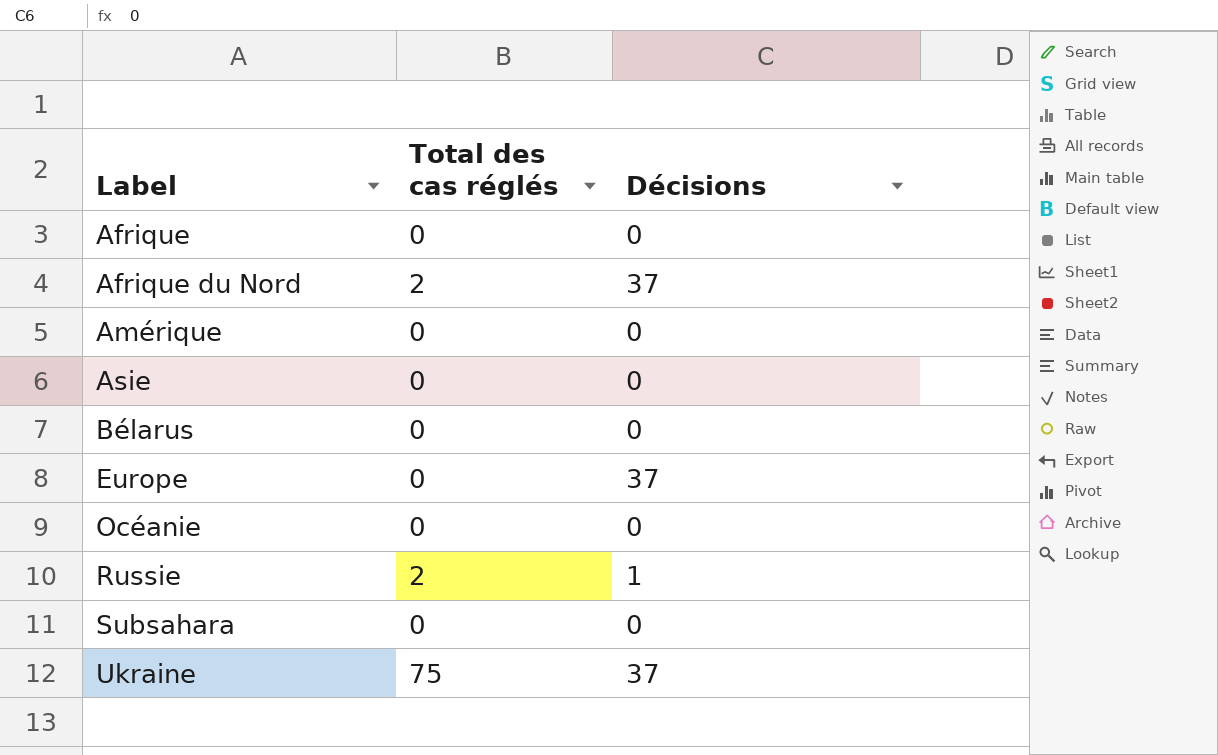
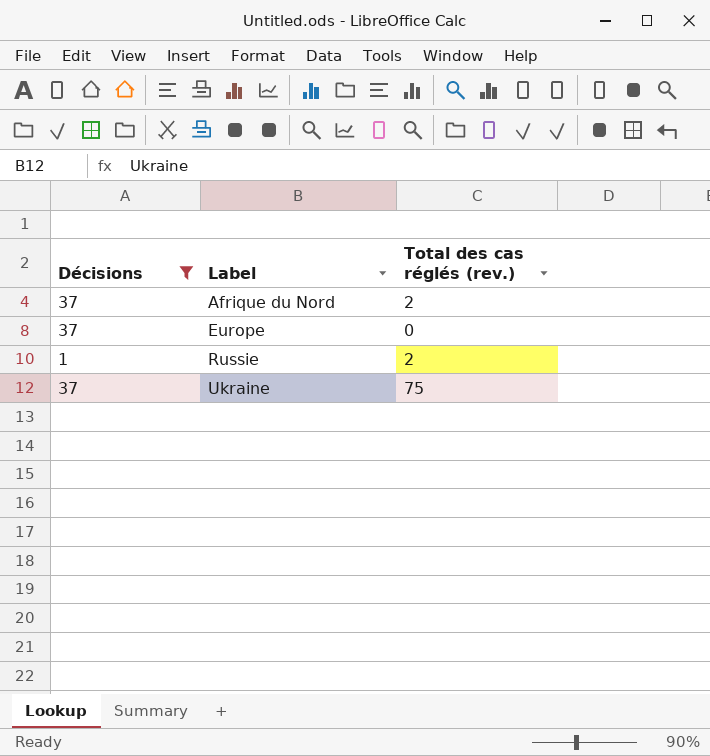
filter: none -> Décisions != 0
column Décisions | position: 3 -> 1
column name: Total des cas réglés -> Total des cas réglés (rev.)

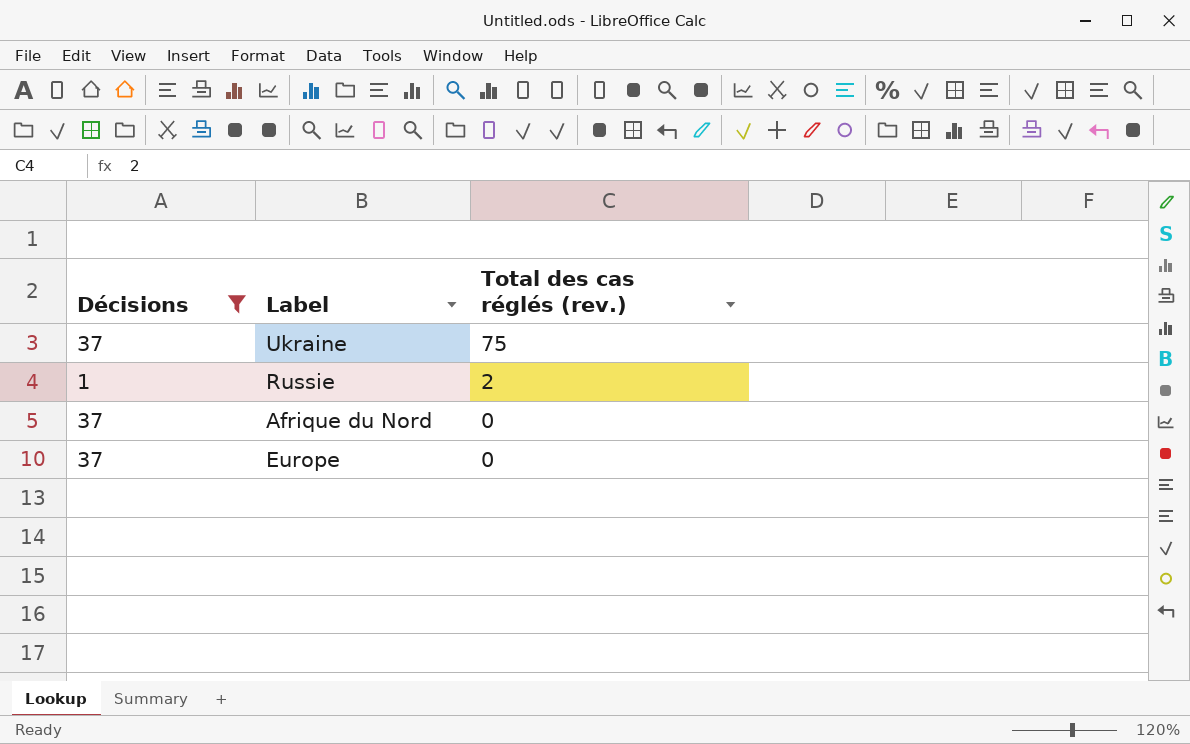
row order: Label ascending -> Total des cas réglés (rev.) descending
Afrique du Nord | Total des cas réglés (rev.): 2 -> 0

